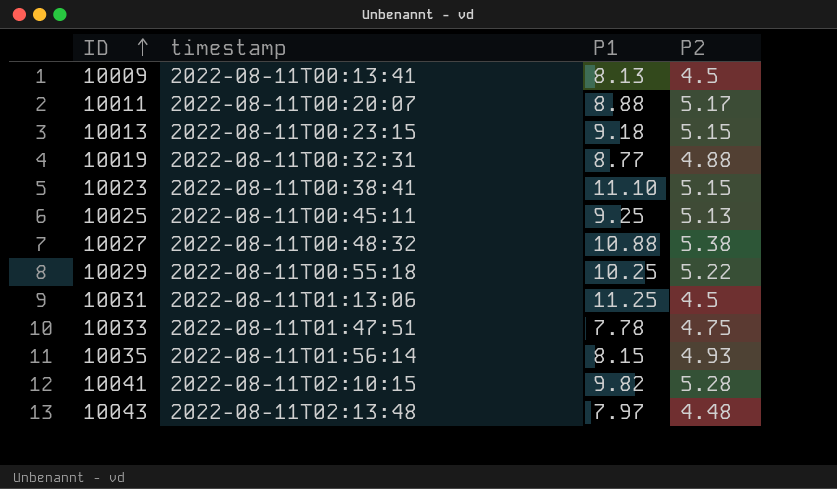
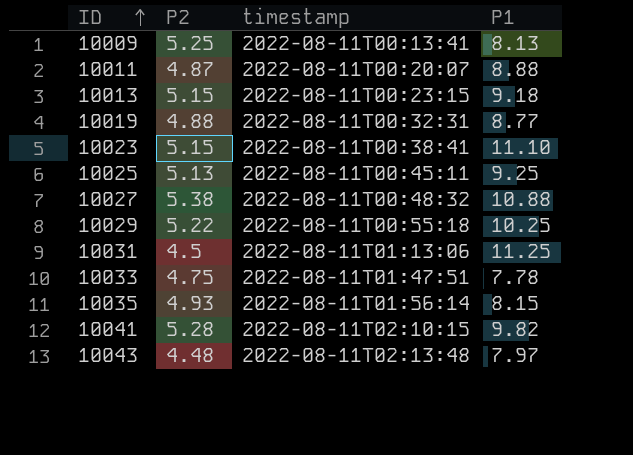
column P2 | position: 4 -> 2
10009 | P2: 4.5 -> 5.25
10011 | P2: 5.17 -> 4.87

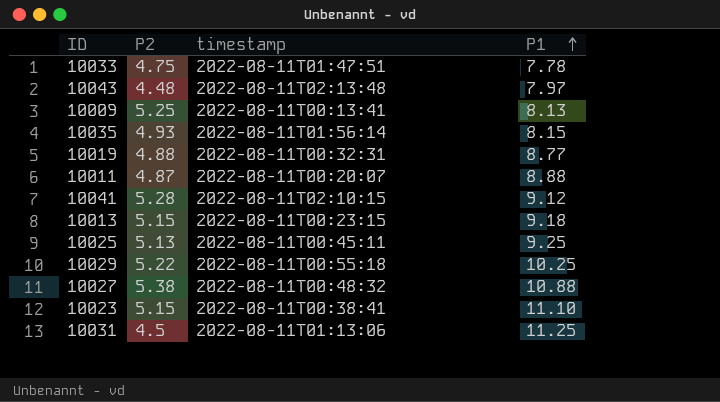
row order: ID ascending -> P1 ascending
10041 | P1: 9.82 -> 9.12

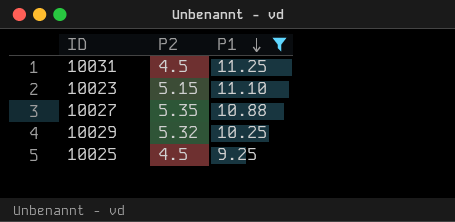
filter: none -> P1 >= 9.25
row order: P1 ascending -> P1 descending
column timestamp | position: 3 -> none
10027 | P2: 5.38 -> 5.35
10029 | P2: 5.22 -> 5.32
10025 | P2: 5.13 -> 4.5

